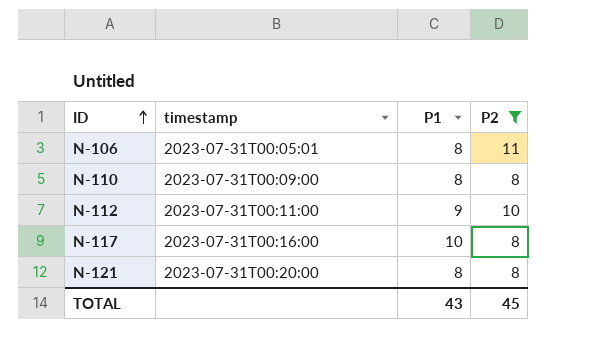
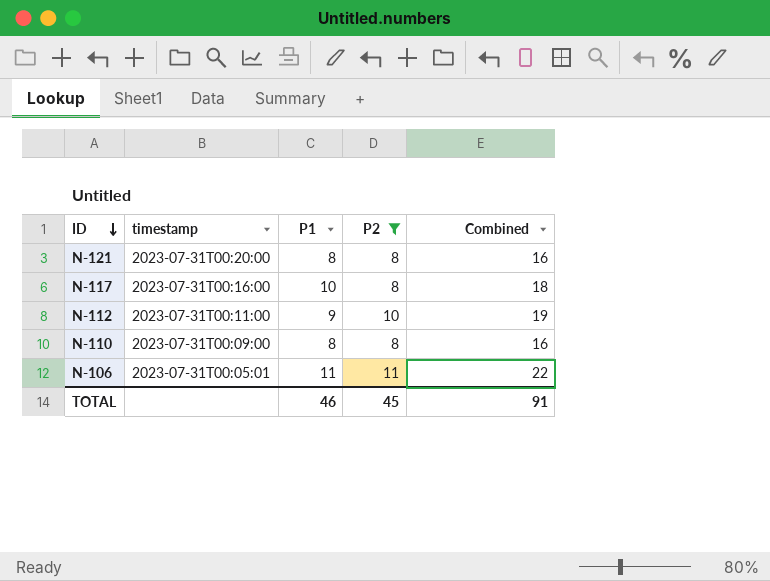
row order: ID ascending -> ID descending
column Combined | formula: none -> [P1] + [P2]
N-106 | P1: 8 -> 11
TOTAL | P1: 43 -> 46

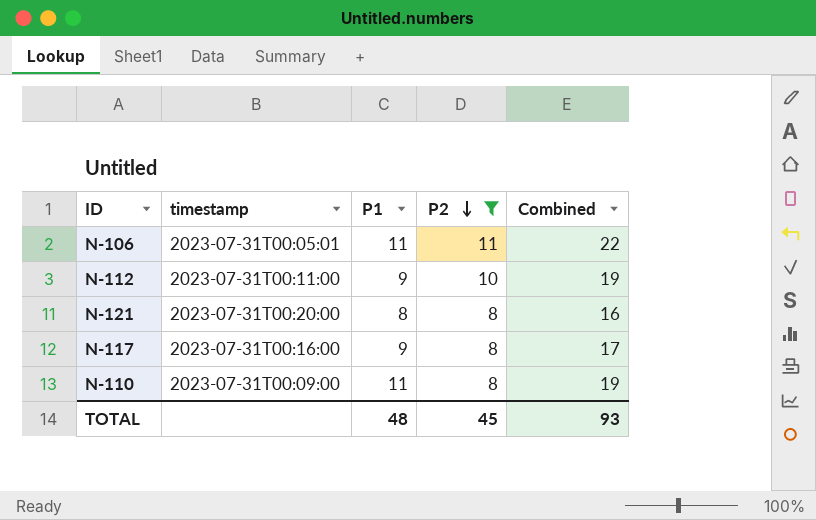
row order: ID descending -> P2 descending
N-117 | P1: 10 -> 9
N-117 | Combined: 18 -> 17
N-110 | P1: 8 -> 11
N-110 | Combined: 16 -> 19
TOTAL | P1: 46 -> 48
TOTAL | Combined: 91 -> 93

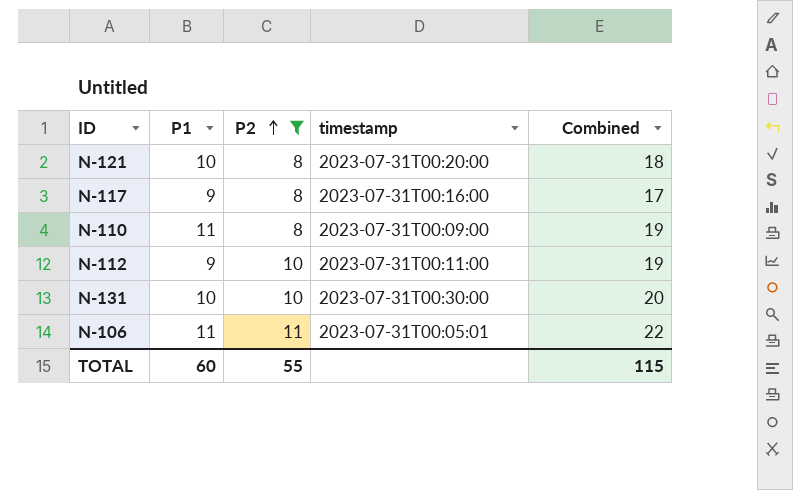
row order: P2 descending -> P2 ascending
column timestamp | position: 2 -> 4
N-121 | P1: 8 -> 10
N-121 | Combined: 16 -> 18
row N-131: none -> 10 | 10 | 2023-07-31T00:30:00 | 20
TOTAL | P1: 48 -> 60
TOTAL | P2: 45 -> 55
TOTAL | Combined: 93 -> 115

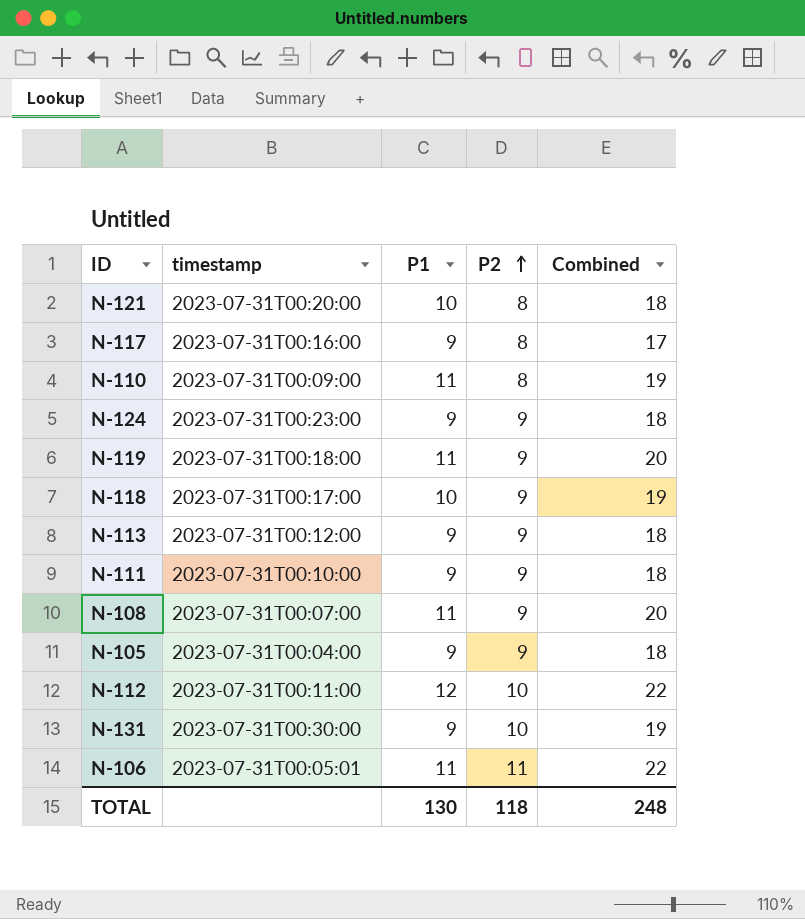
filter: P2 != 9 -> none
column timestamp | position: 4 -> 2
N-112 | P1: 9 -> 12
N-112 | Combined: 19 -> 22
N-131 | P1: 10 -> 9
N-131 | Combined: 20 -> 19
TOTAL | P1: 60 -> 130
TOTAL | P2: 55 -> 118
TOTAL | Combined: 115 -> 248

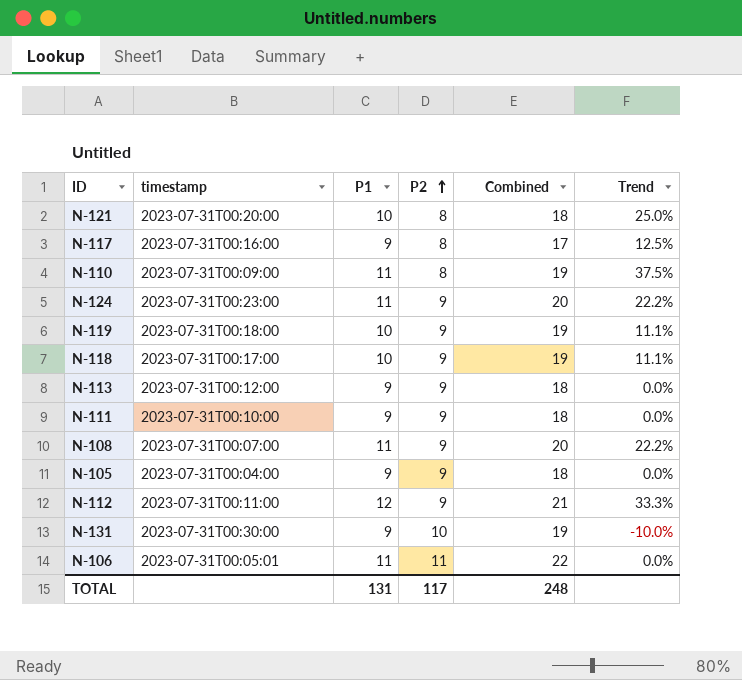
column Trend | formula: none -> ([P1] - [P2]) / [P2]
N-124 | P1: 9 -> 11
N-124 | Combined: 18 -> 20
N-119 | P1: 11 -> 10
N-119 | Combined: 20 -> 19
N-112 | P2: 10 -> 9
N-112 | Combined: 22 -> 21
TOTAL | P1: 130 -> 131
TOTAL | P2: 118 -> 117

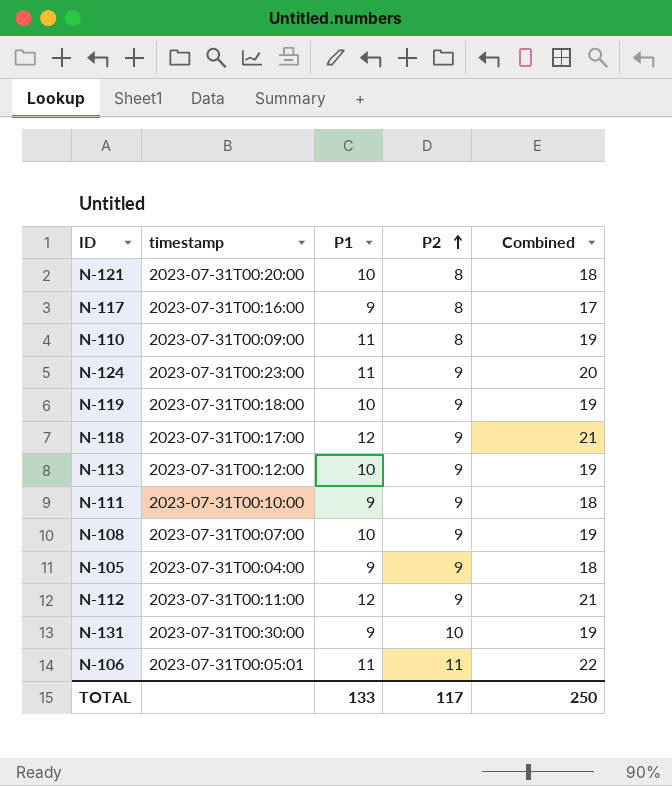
column Trend | formula: ([P1] - [P2]) / [P2] -> none
N-118 | P1: 10 -> 12
N-118 | Combined: 19 -> 21
N-113 | P1: 9 -> 10
N-113 | Combined: 18 -> 19
N-108 | P1: 11 -> 10
N-108 | Combined: 20 -> 19
TOTAL | P1: 131 -> 133
TOTAL | Combined: 248 -> 250

